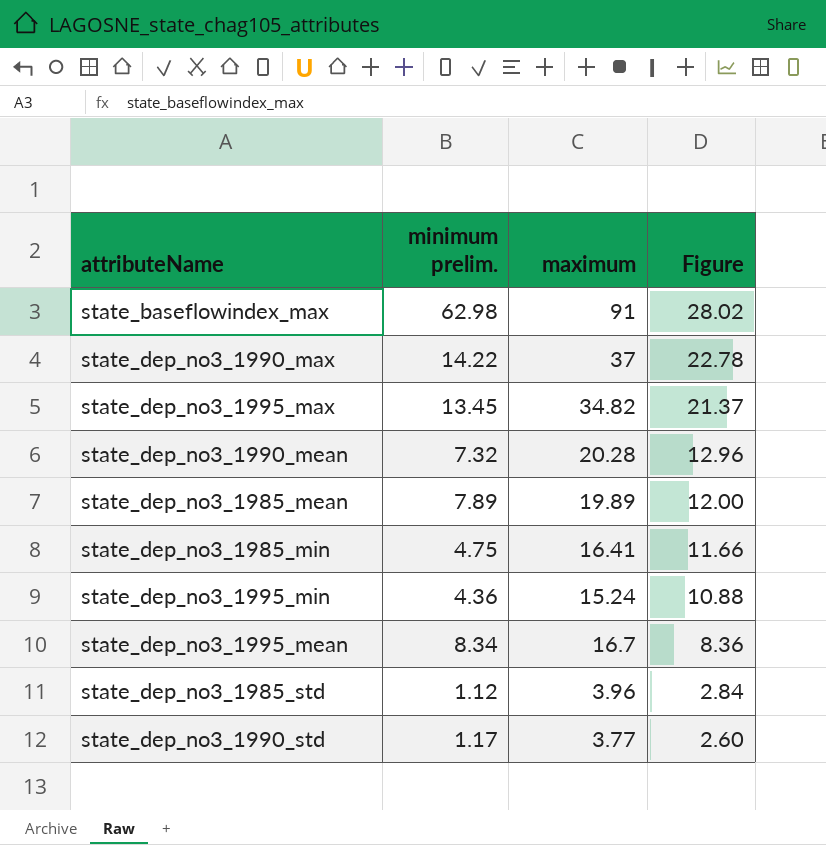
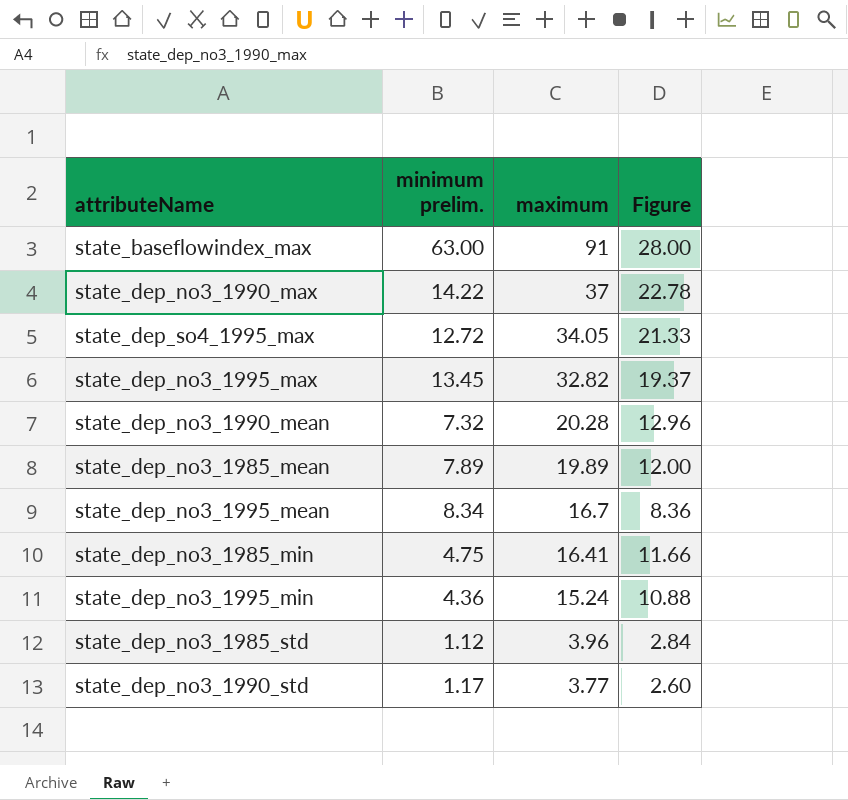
row order: Figure descending -> maximum descending
state_baseflowindex_max | minimum prelim.: 62.98 -> 63.00
state_baseflowindex_max | Figure: 28.02 -> 28.00
row state_dep_so4_1995_max: none -> 12.72 | 34.05 | 21.33
state_dep_no3_1995_max | maximum: 34.82 -> 32.82
state_dep_no3_1995_max | Figure: 21.37 -> 19.37

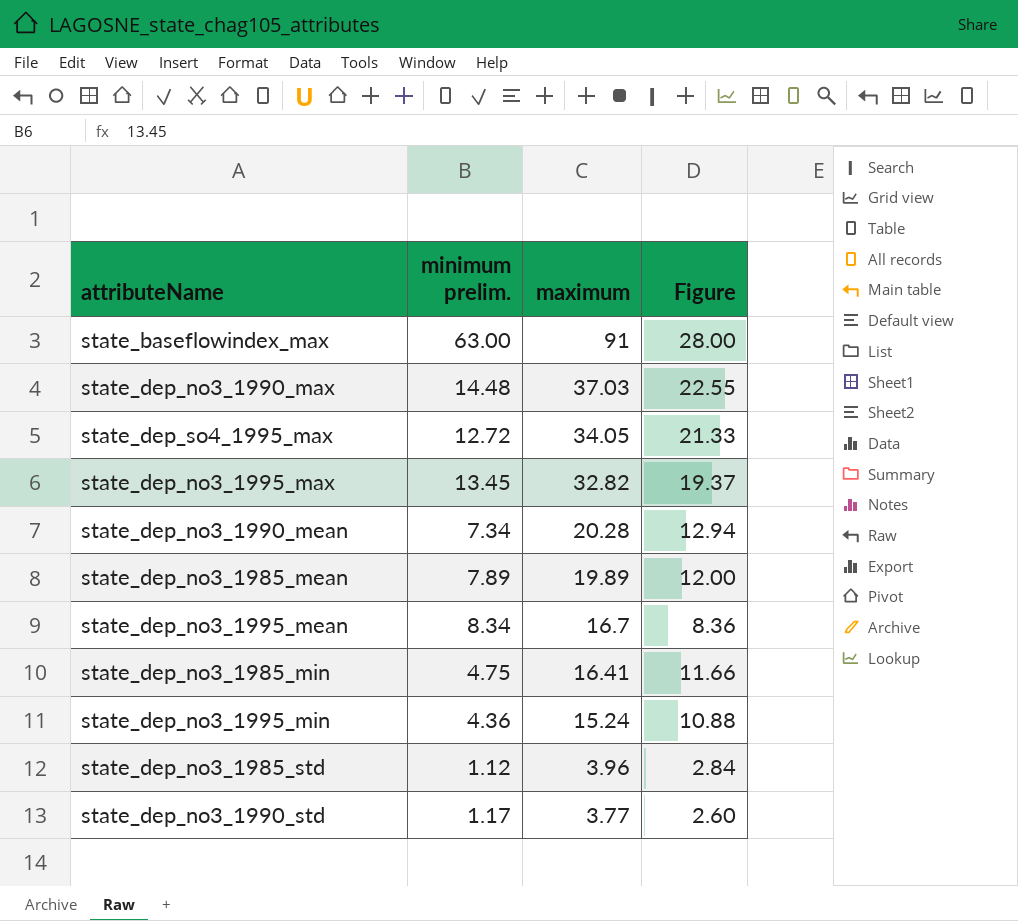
state_dep_no3_1990_max | minimum prelim.: 14.22 -> 14.48
state_dep_no3_1990_max | maximum: 37 -> 37.03
state_dep_no3_1990_max | Figure: 22.78 -> 22.55
state_dep_no3_1990_mean | minimum prelim.: 7.32 -> 7.34
state_dep_no3_1990_mean | Figure: 12.96 -> 12.94

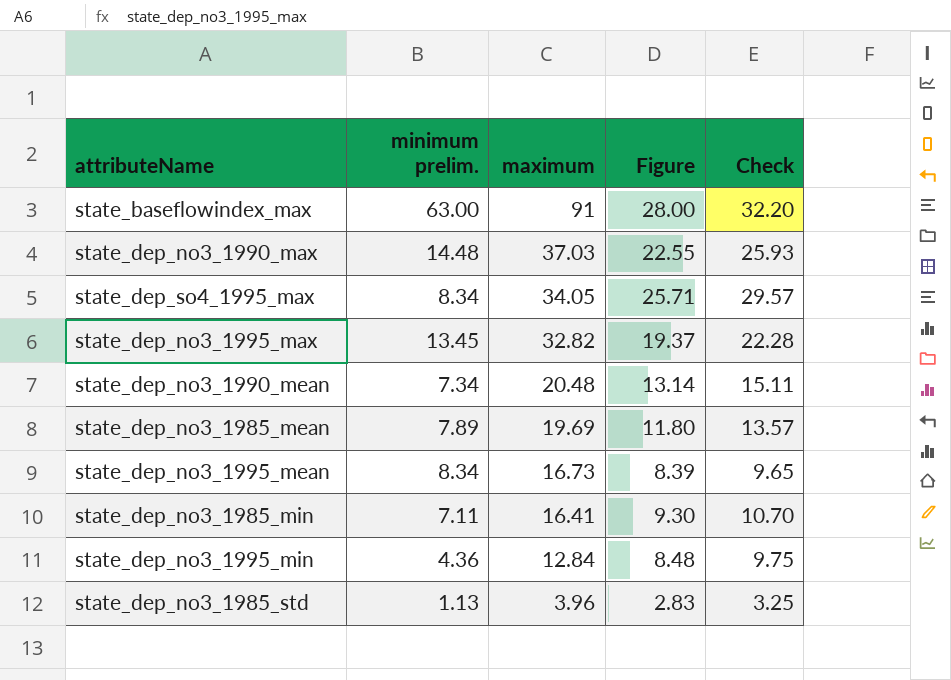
column Check | formula: none -> [Figure] * 1.15
row state_dep_no3_1990_std: 1.17 | 3.77 | 2.60 -> none
state_dep_so4_1995_max | minimum prelim.: 12.72 -> 8.34
state_dep_so4_1995_max | Figure: 21.33 -> 25.71
state_dep_no3_1990_mean | maximum: 20.28 -> 20.48
state_dep_no3_1990_mean | Figure: 12.94 -> 13.14
state_dep_no3_1985_mean | maximum: 19.89 -> 19.69
state_dep_no3_1985_mean | Figure: 12.00 -> 11.80
state_dep_no3_1995_mean | maximum: 16.7 -> 16.73
state_dep_no3_1995_mean | Figure: 8.36 -> 8.39
state_dep_no3_1985_min | minimum prelim.: 4.75 -> 7.11
state_dep_no3_1985_min | Figure: 11.66 -> 9.30
state_dep_no3_1995_min | maximum: 15.24 -> 12.84
state_dep_no3_1995_min | Figure: 10.88 -> 8.48
state_dep_no3_1985_std | minimum prelim.: 1.12 -> 1.13
state_dep_no3_1985_std | Figure: 2.84 -> 2.83

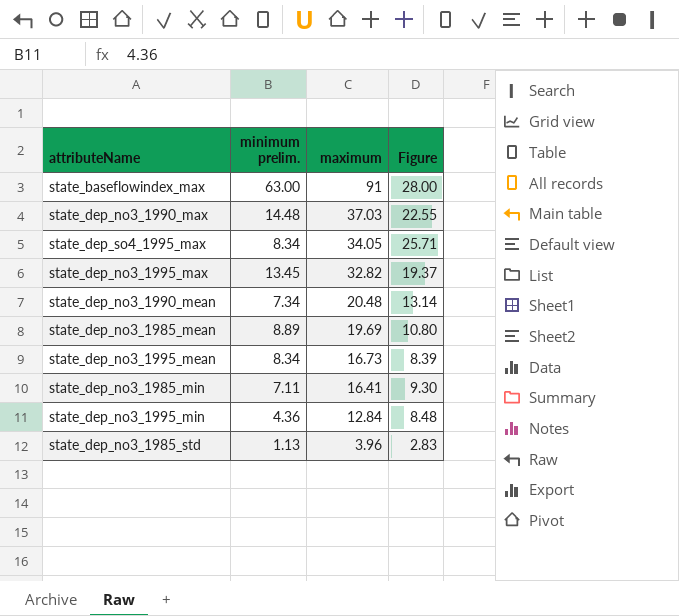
column Check | formula: [Figure] * 1.15 -> none
state_dep_no3_1985_mean | minimum prelim.: 7.89 -> 8.89
state_dep_no3_1985_mean | Figure: 11.80 -> 10.80

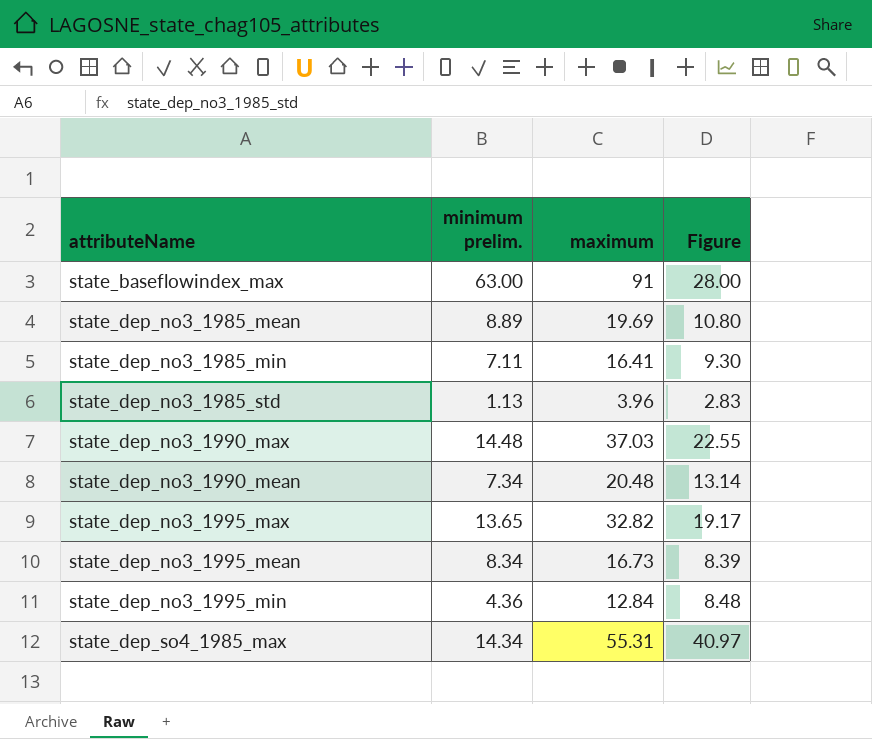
row order: maximum descending -> attributeName ascending
row state_dep_so4_1995_max: 8.34 | 34.05 | 25.71 -> none
state_dep_no3_1995_max | minimum prelim.: 13.45 -> 13.65
state_dep_no3_1995_max | Figure: 19.37 -> 19.17
row state_dep_so4_1985_max: none -> 14.34 | 55.31 | 40.97

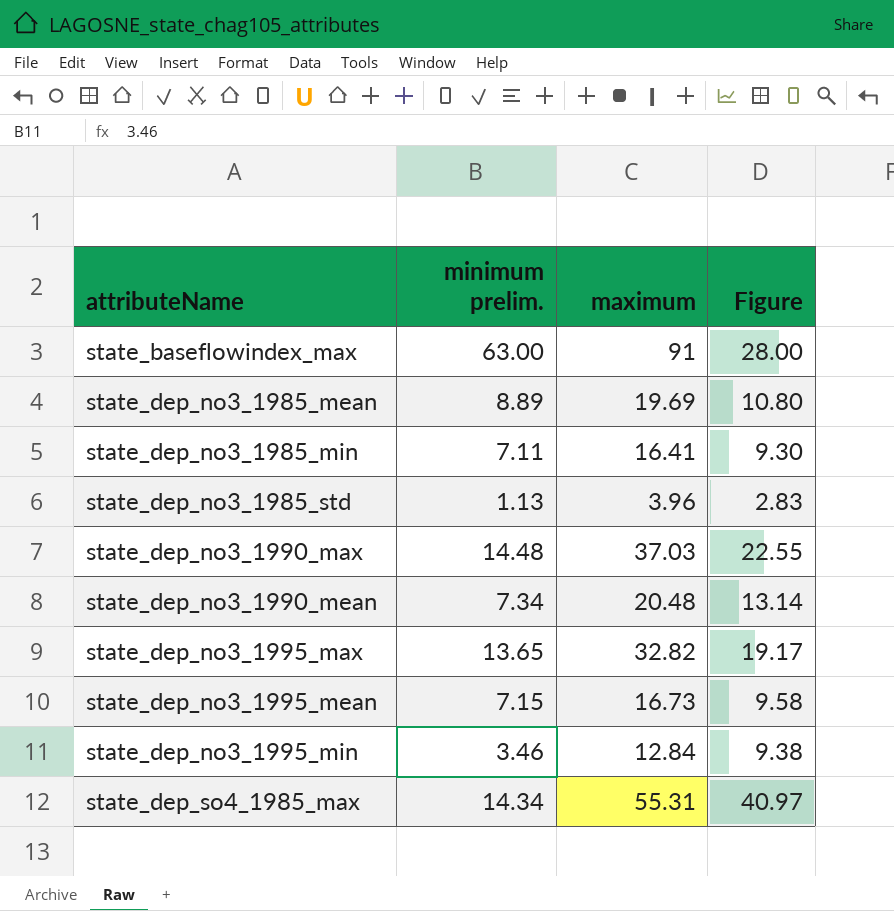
state_dep_no3_1995_mean | minimum prelim.: 8.34 -> 7.15
state_dep_no3_1995_mean | Figure: 8.39 -> 9.58
state_dep_no3_1995_min | minimum prelim.: 4.36 -> 3.46
state_dep_no3_1995_min | Figure: 8.48 -> 9.38

